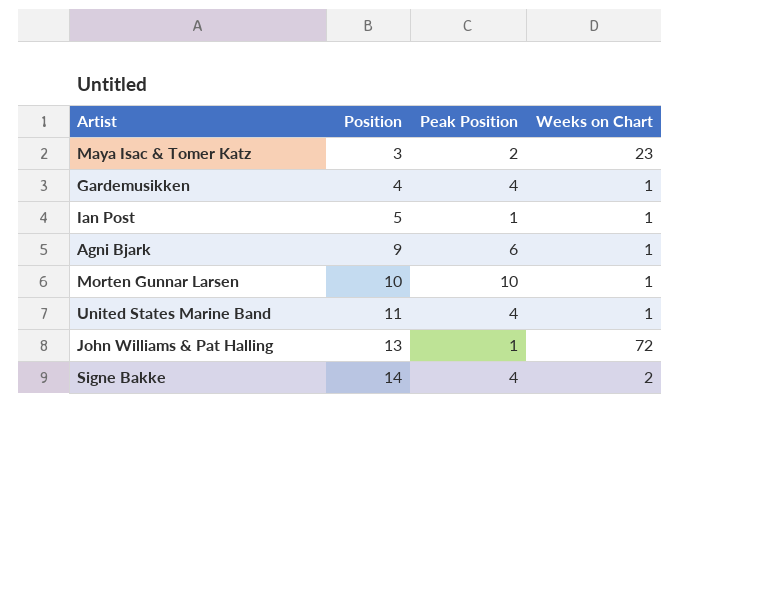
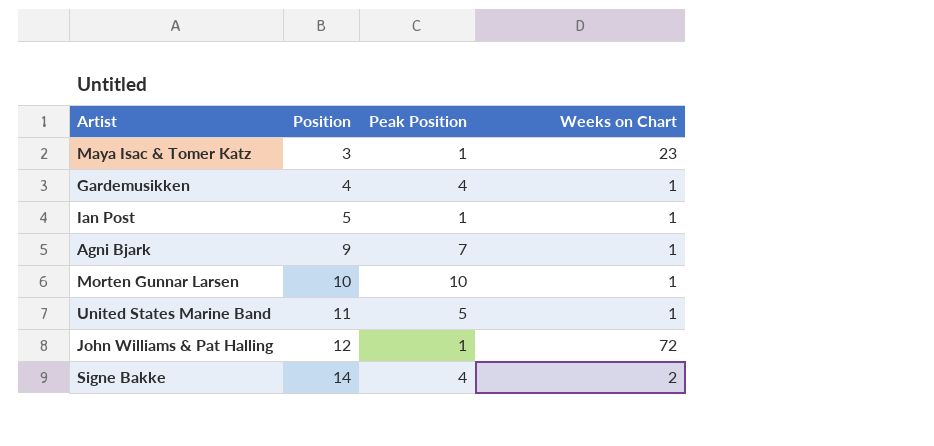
Maya Isac & Tomer Katz | Peak Position: 2 -> 1
Agni Bjark | Peak Position: 6 -> 7
United States Marine Band | Peak Position: 4 -> 5
John Williams & Pat Halling | Position: 13 -> 12

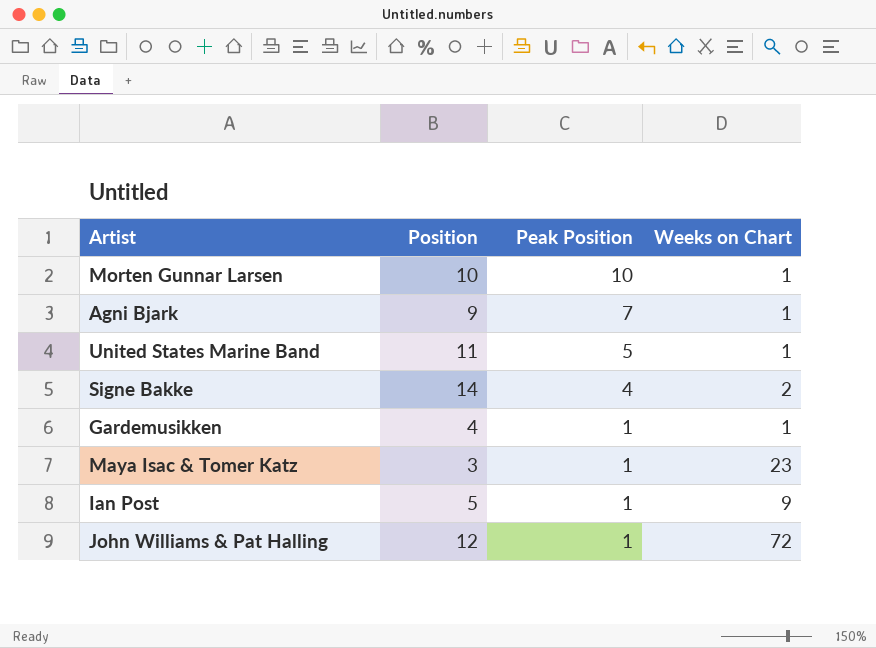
row order: Position ascending -> Peak Position descending
Gardemusikken | Peak Position: 4 -> 1
Ian Post | Weeks on Chart: 1 -> 9

